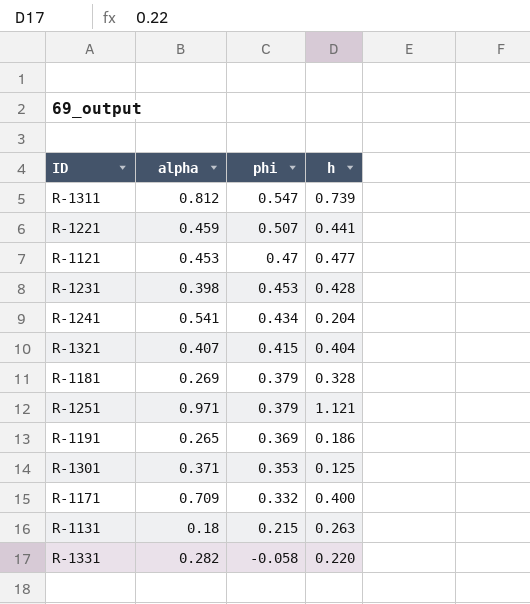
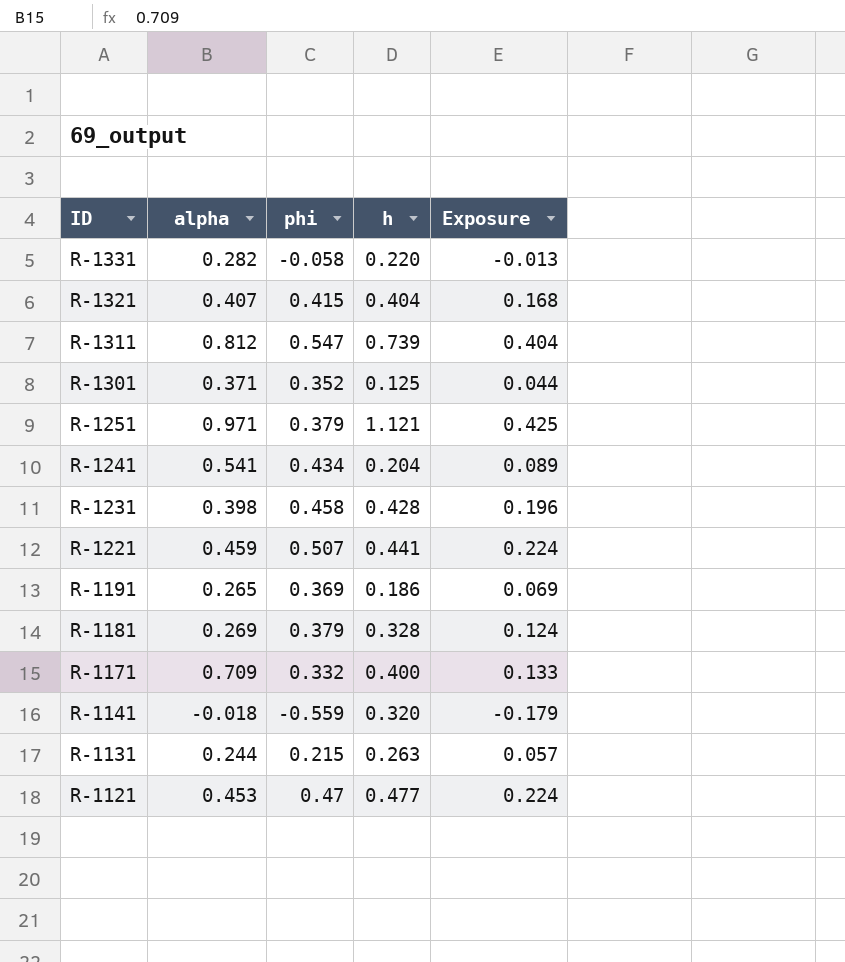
row order: phi descending -> ID descending
column Exposure | formula: none -> [phi] * [h]
R-1301 | phi: 0.353 -> 0.352
R-1231 | phi: 0.453 -> 0.458
row R-1141: none -> -0.018 | -0.559 | 0.320 | -0.179
R-1131 | alpha: 0.18 -> 0.244

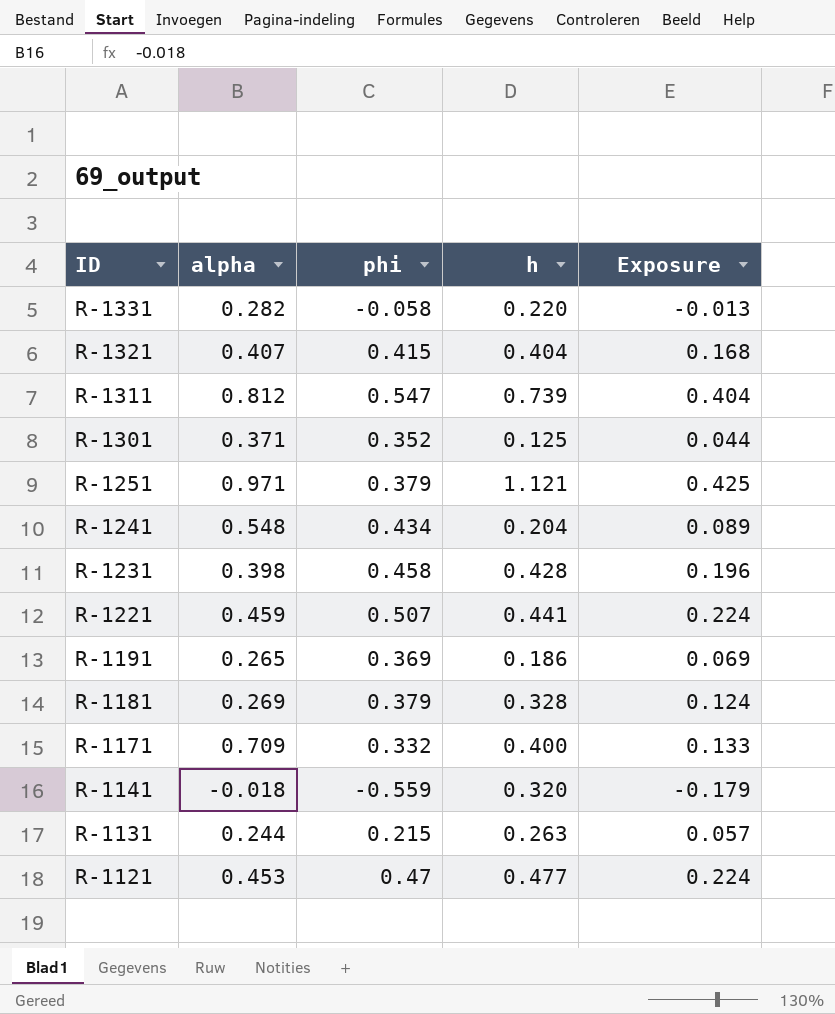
R-1241 | alpha: 0.541 -> 0.548

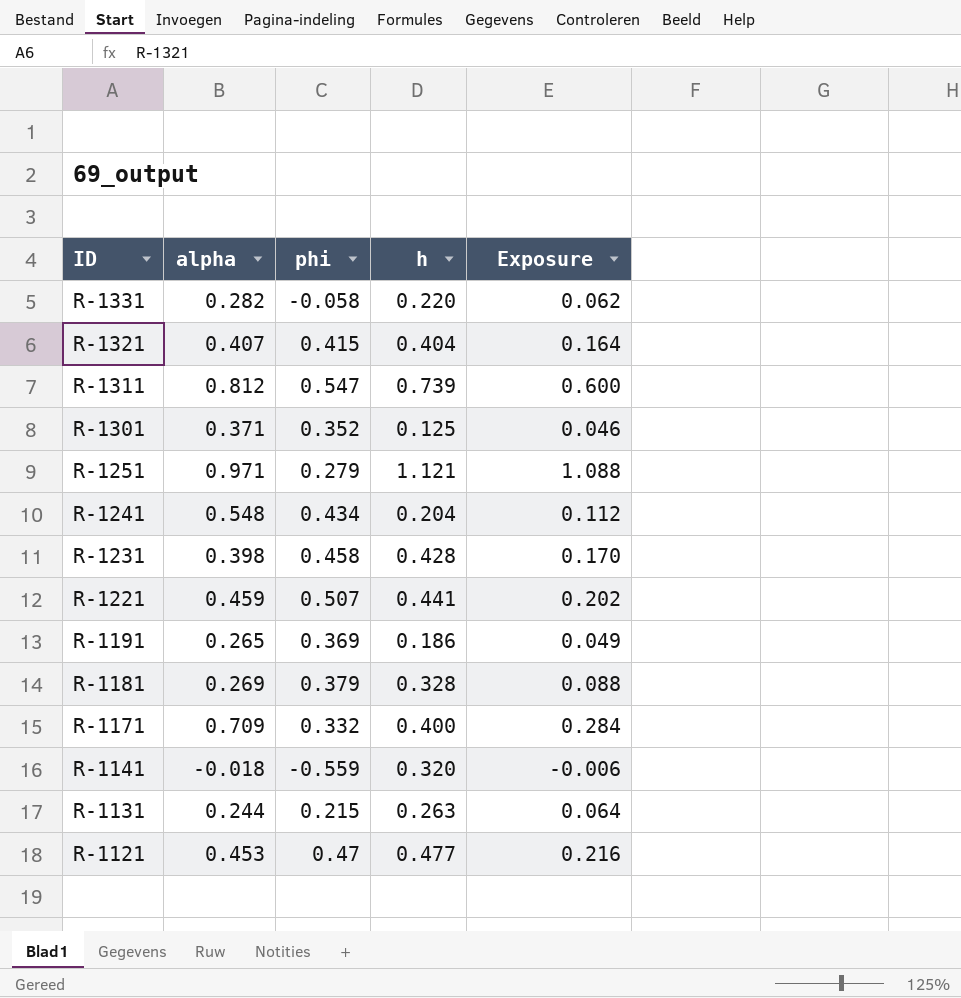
column Exposure | formula: [phi] * [h] -> [alpha] * [h]
R-1251 | phi: 0.379 -> 0.279

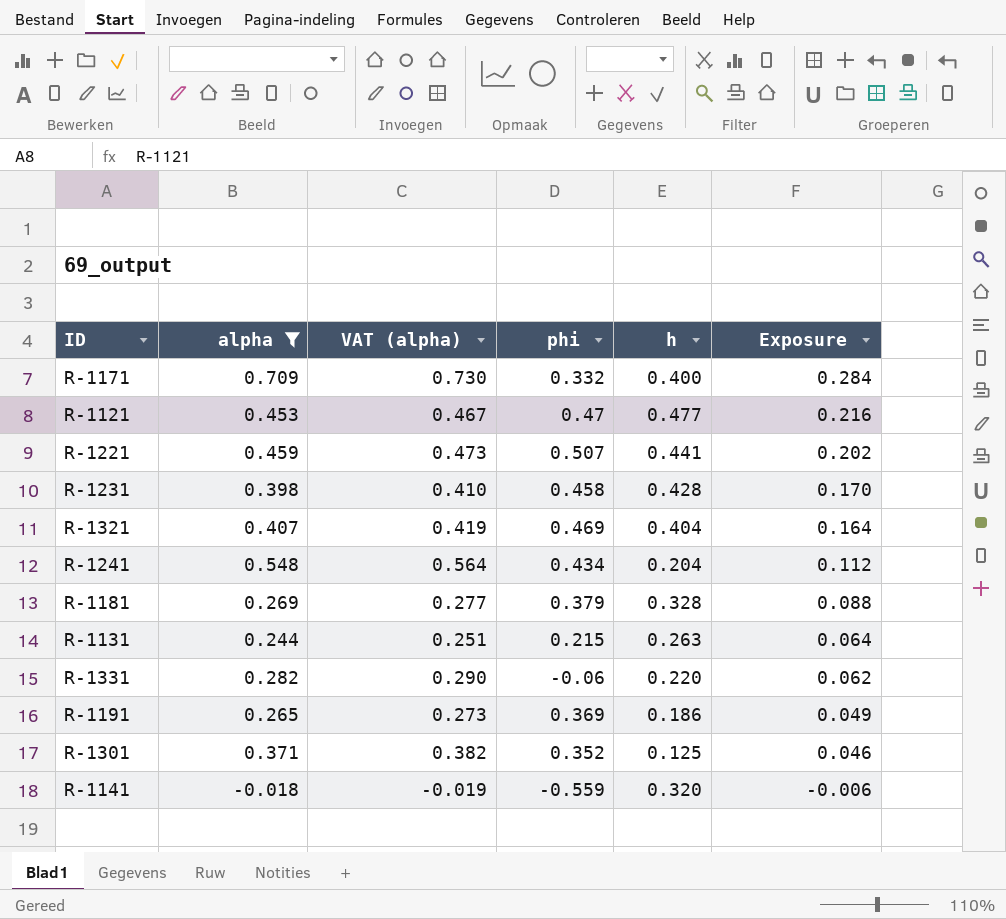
filter: none -> alpha <= 0.709
row order: ID descending -> Exposure descending
column VAT (alpha) | formula: none -> [alpha] * 1.03
R-1321 | phi: 0.415 -> 0.469
R-1331 | phi: -0.058 -> -0.06

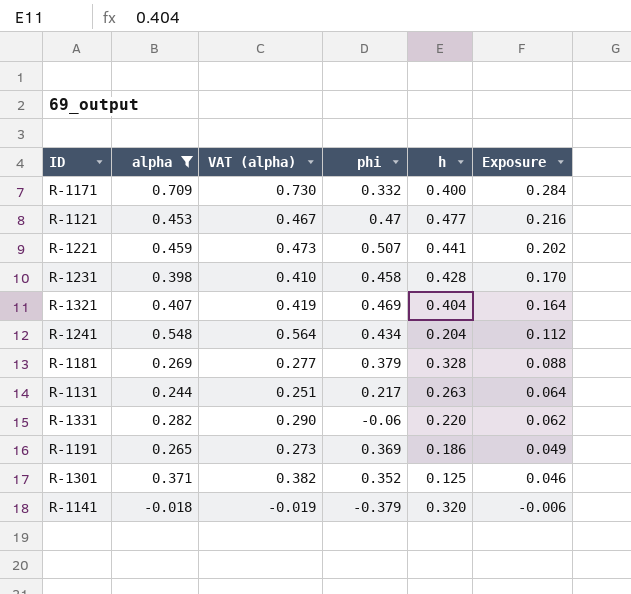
R-1131 | phi: 0.215 -> 0.217
R-1141 | phi: -0.559 -> -0.379

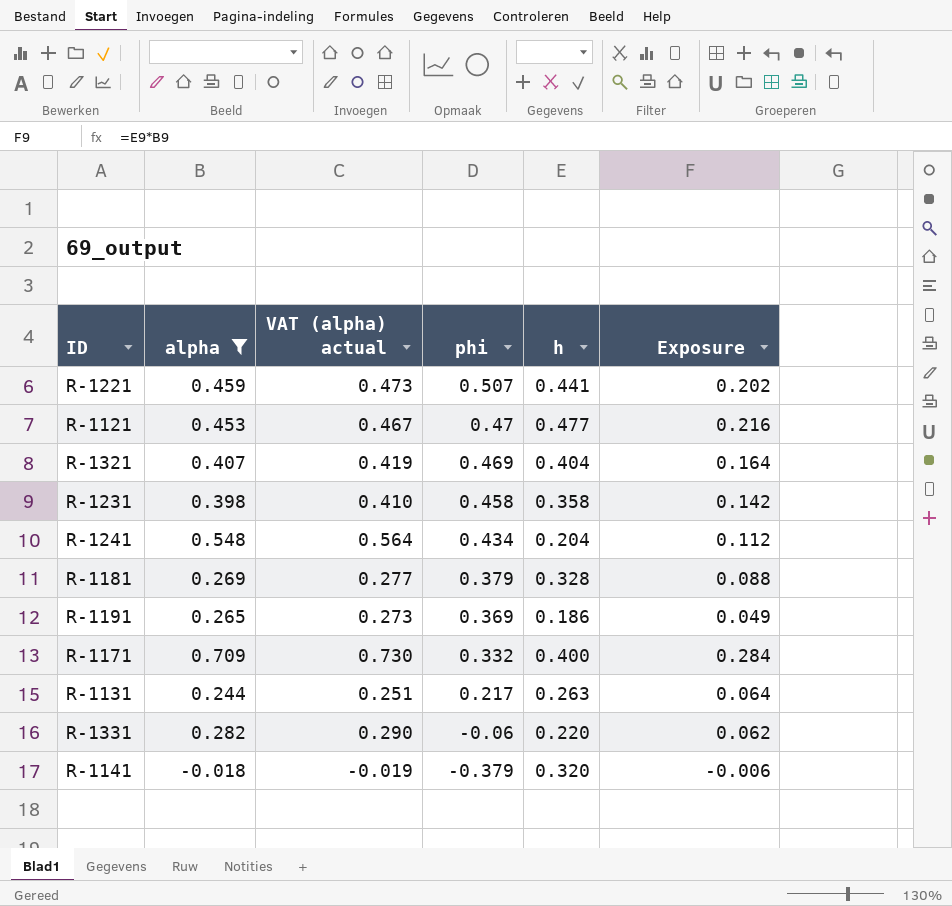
row order: Exposure descending -> phi descending
column name: VAT (alpha) -> VAT (alpha) actual
row R-1301: 0.371 | 0.382 | 0.352 | 0.125 | 0.046 -> none
R-1231 | h: 0.428 -> 0.358
R-1231 | Exposure: 0.170 -> 0.142

